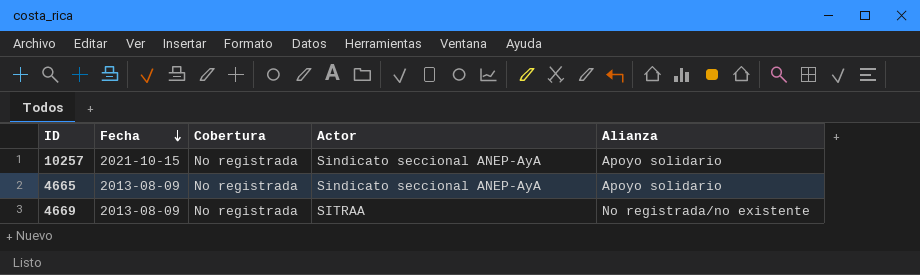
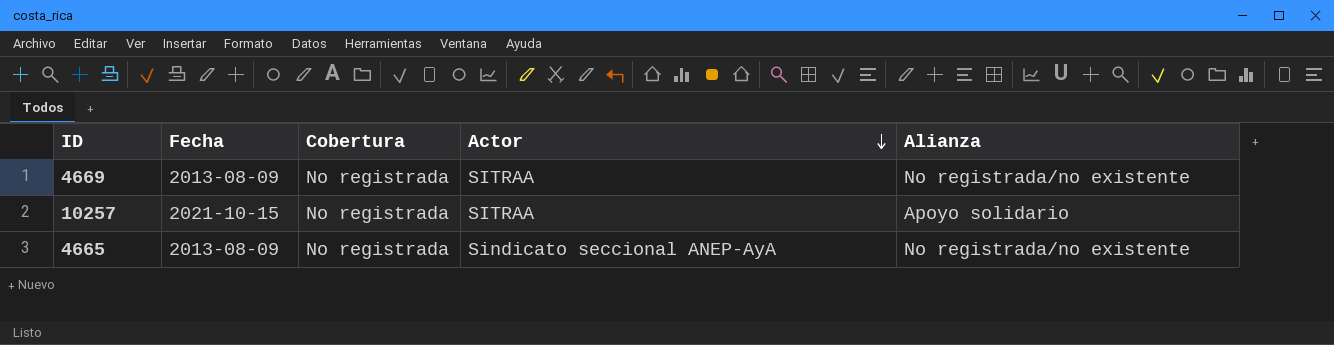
row order: Fecha descending -> Actor descending
10257 | Actor: Sindicato seccional ANEP-AyA -> SITRAA
4665 | Alianza: Apoyo solidario -> No registrada/no existente

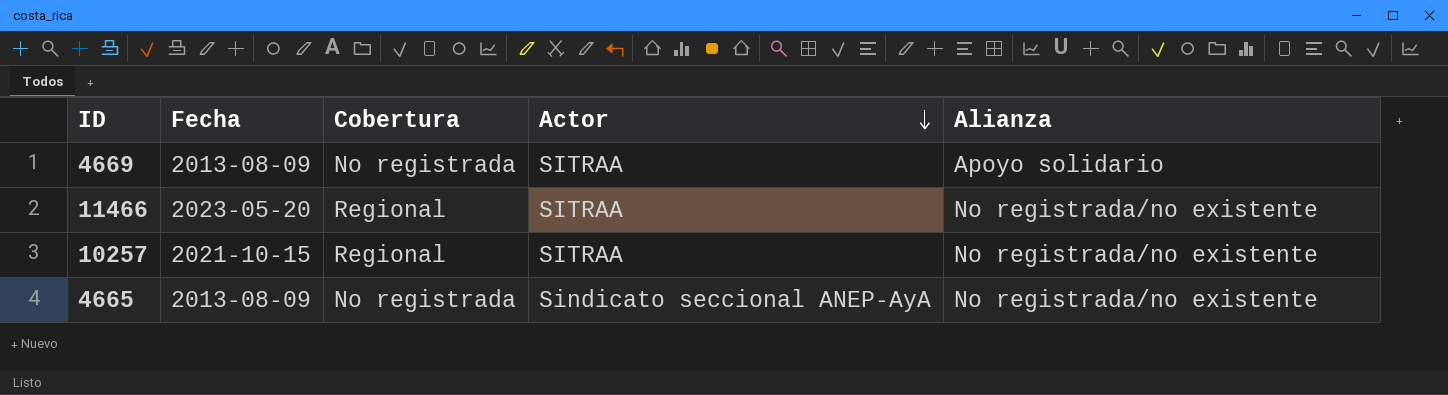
4669 | Alianza: No registrada/no existente -> Apoyo solidario
row 11466: none -> 2023-05-20 | Regional | SITRAA | No registrada/no existente
10257 | Cobertura: No registrada -> Regional
10257 | Alianza: Apoyo solidario -> No registrada/no existente

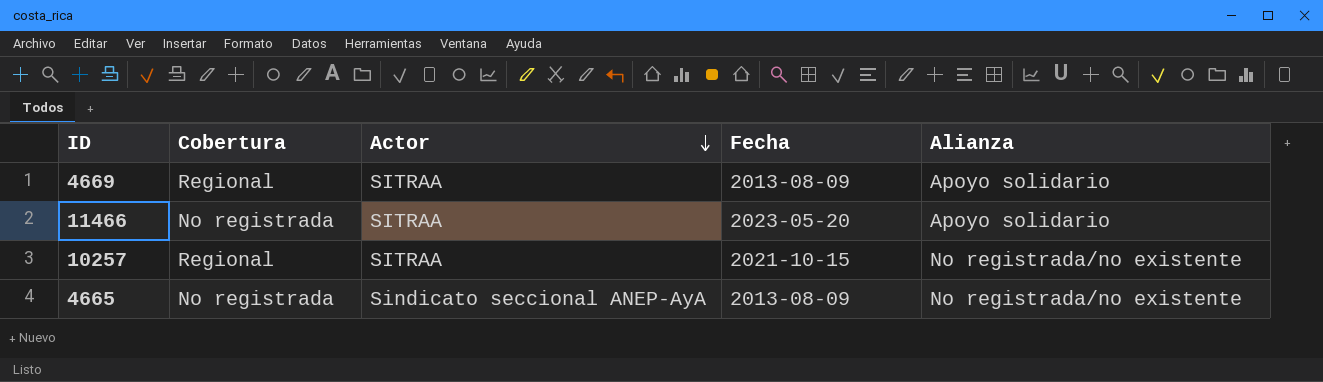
column Fecha | position: 2 -> 4
4669 | Cobertura: No registrada -> Regional
11466 | Cobertura: Regional -> No registrada
11466 | Alianza: No registrada/no existente -> Apoyo solidario

